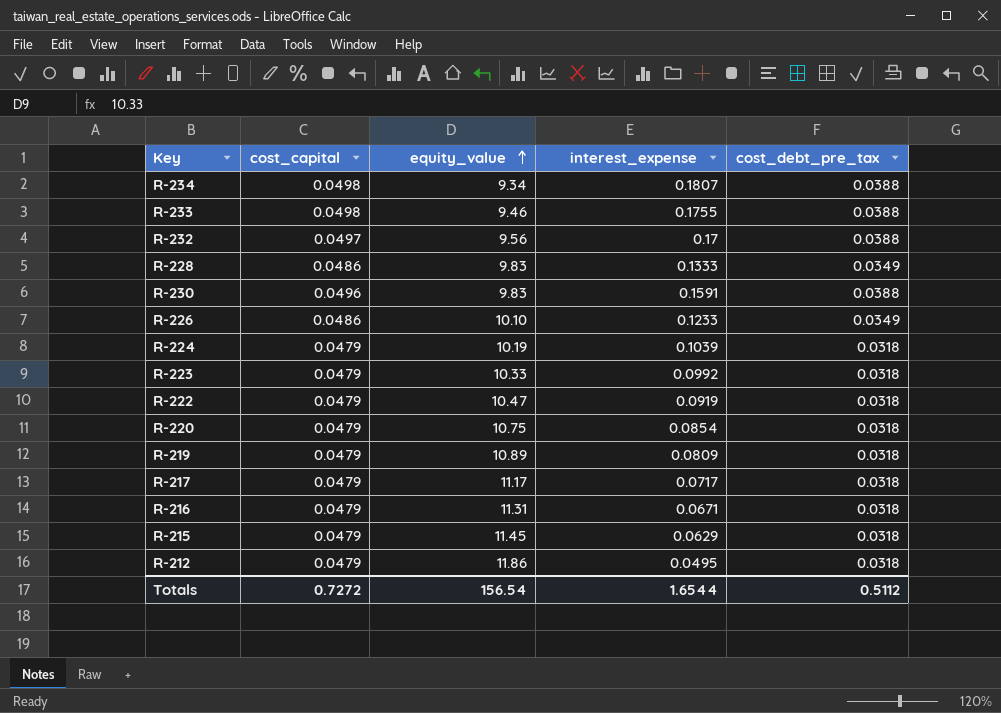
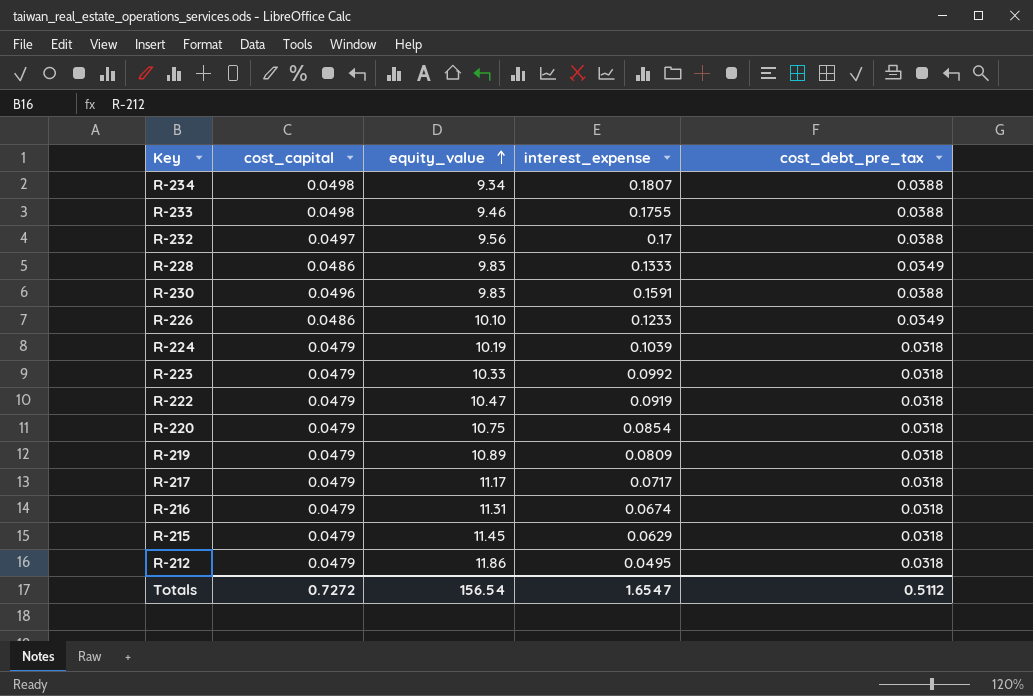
R-216 | interest_expense: 0.0671 -> 0.0674
Totals | interest_expense: 1.6544 -> 1.6547

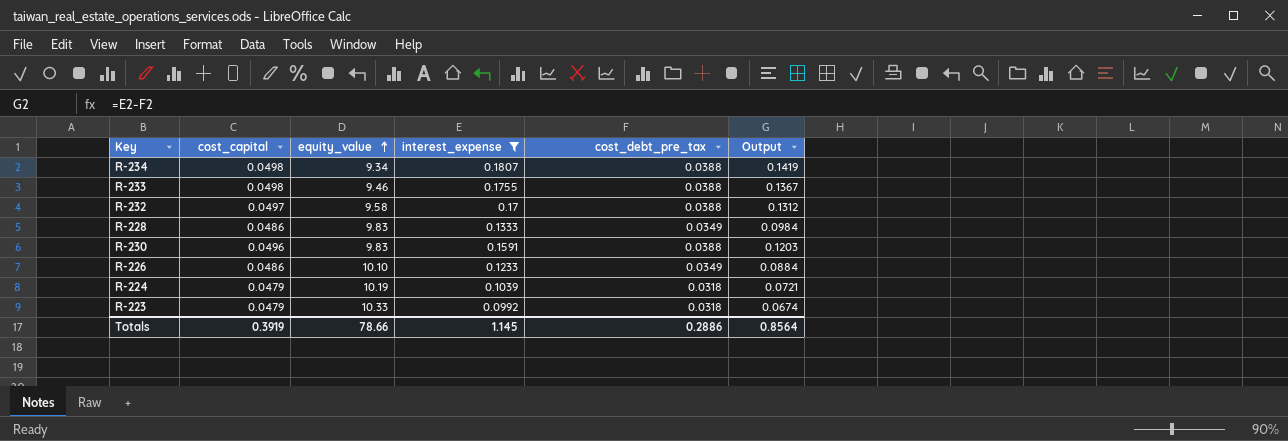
filter: none -> interest_expense >= 0.0992
column Output | formula: none -> [interest_expense] - [cost_debt_pre_tax]
R-232 | equity_value: 9.56 -> 9.58
Totals | cost_capital: 0.7272 -> 0.3919
Totals | equity_value: 156.54 -> 78.66
Totals | interest_expense: 1.6547 -> 1.145
Totals | cost_debt_pre_tax: 0.5112 -> 0.2886

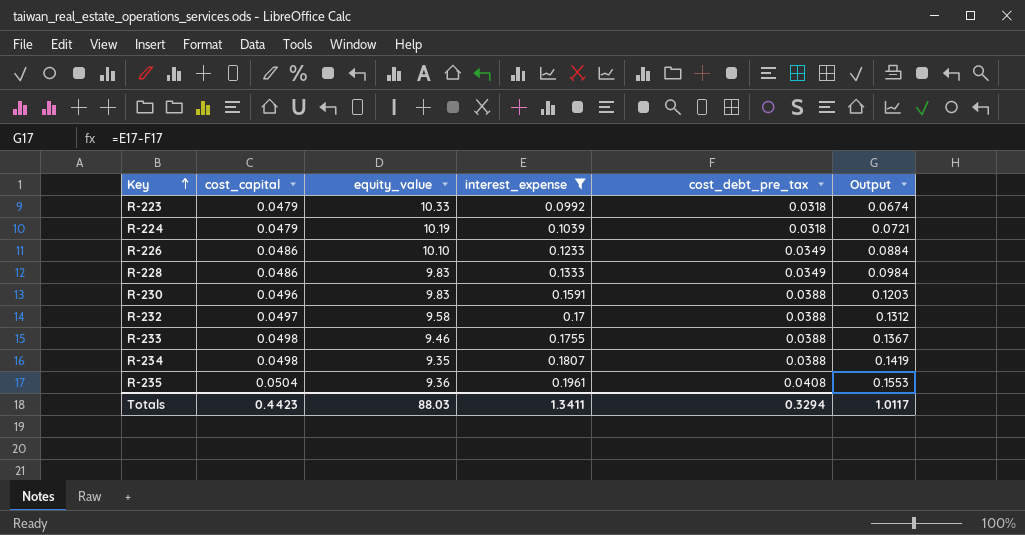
row order: equity_value ascending -> Key ascending
R-234 | equity_value: 9.34 -> 9.35
row R-235: none -> 0.0504 | 9.36 | 0.1961 | 0.0408 | 0.1553
Totals | cost_capital: 0.3919 -> 0.4423
Totals | equity_value: 78.66 -> 88.03
Totals | interest_expense: 1.145 -> 1.3411
Totals | cost_debt_pre_tax: 0.2886 -> 0.3294
Totals | Output: 0.8564 -> 1.0117

